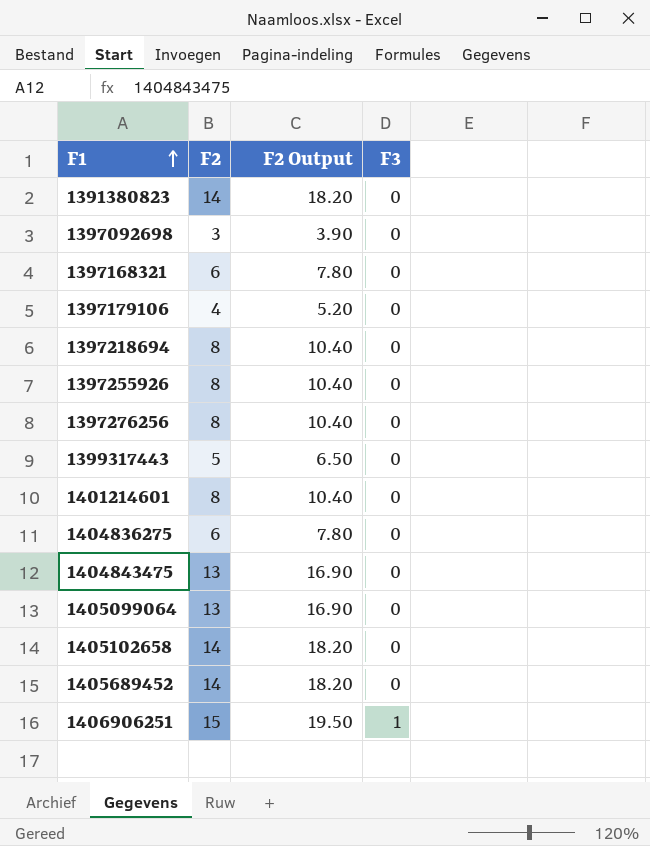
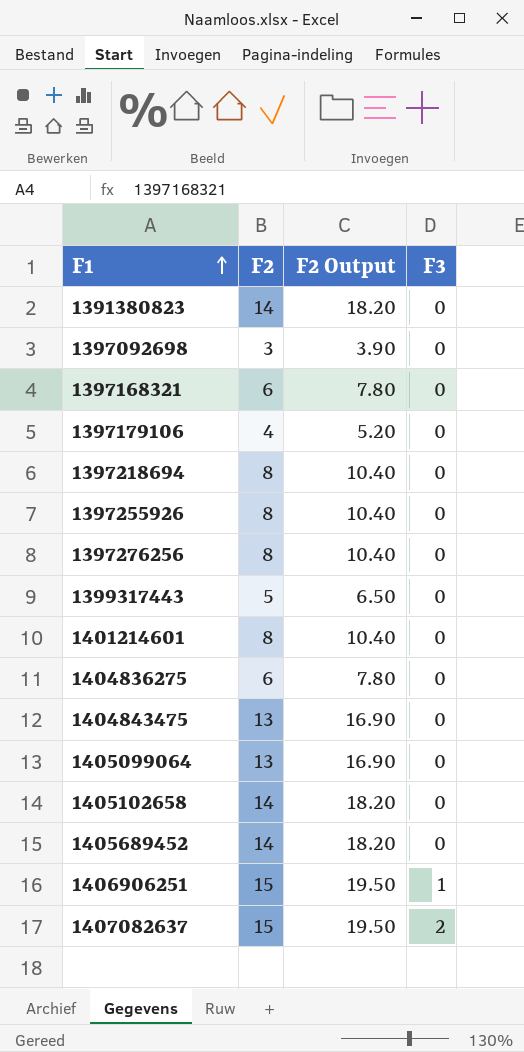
row 1407082637: none -> 15 | 19.50 | 2

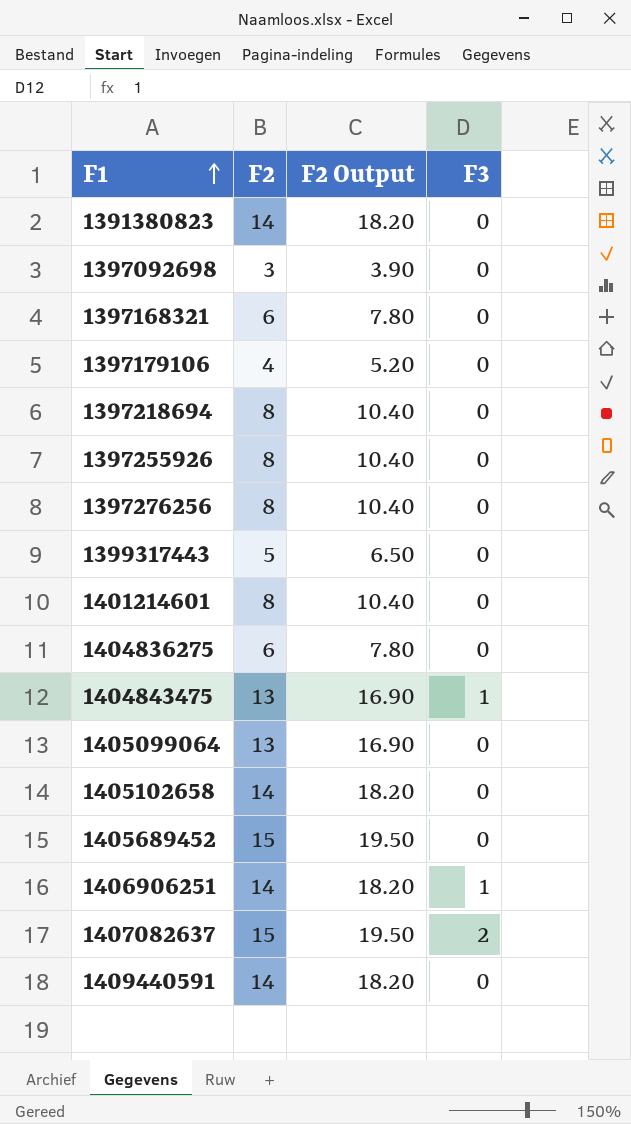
1404843475 | F3: 0 -> 1
1405689452 | F2: 14 -> 15
1405689452 | F2 Output: 18.20 -> 19.50
1406906251 | F2: 15 -> 14
1406906251 | F2 Output: 19.50 -> 18.20
row 1409440591: none -> 14 | 18.20 | 0

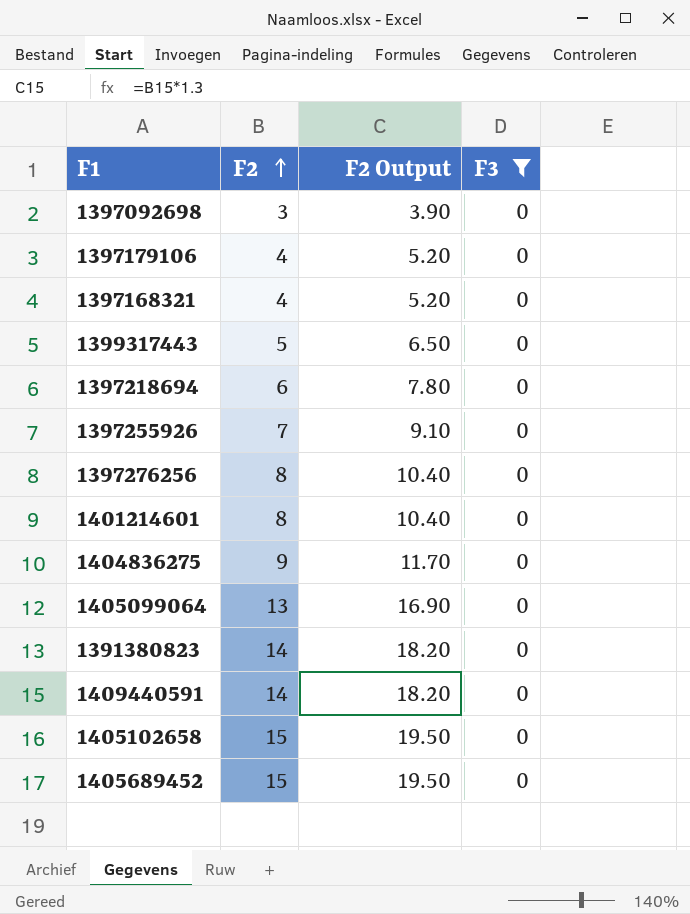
filter: none -> F3 = 0
row order: F1 ascending -> F2 ascending
1397168321 | F2: 6 -> 4
1397168321 | F2 Output: 7.80 -> 5.20
1397218694 | F2: 8 -> 6
1397218694 | F2 Output: 10.40 -> 7.80
1397255926 | F2: 8 -> 7
1397255926 | F2 Output: 10.40 -> 9.10
1404836275 | F2: 6 -> 9
1404836275 | F2 Output: 7.80 -> 11.70
1405102658 | F2: 14 -> 15
1405102658 | F2 Output: 18.20 -> 19.50

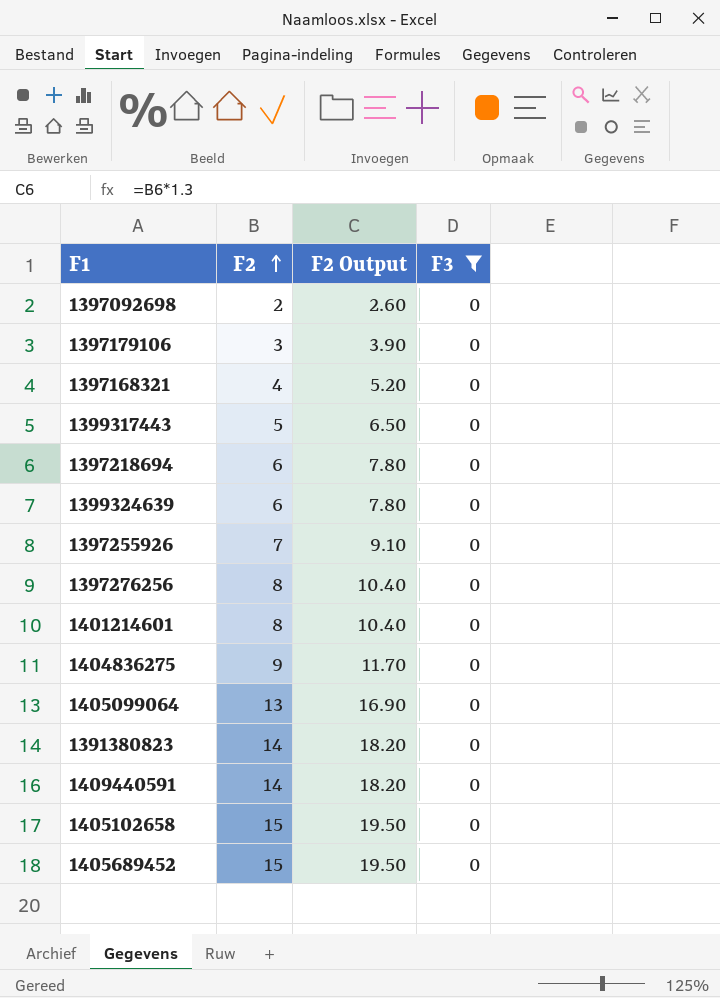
1397092698 | F2: 3 -> 2
1397092698 | F2 Output: 3.90 -> 2.60
1397179106 | F2: 4 -> 3
1397179106 | F2 Output: 5.20 -> 3.90
row 1399324639: none -> 6 | 7.80 | 0

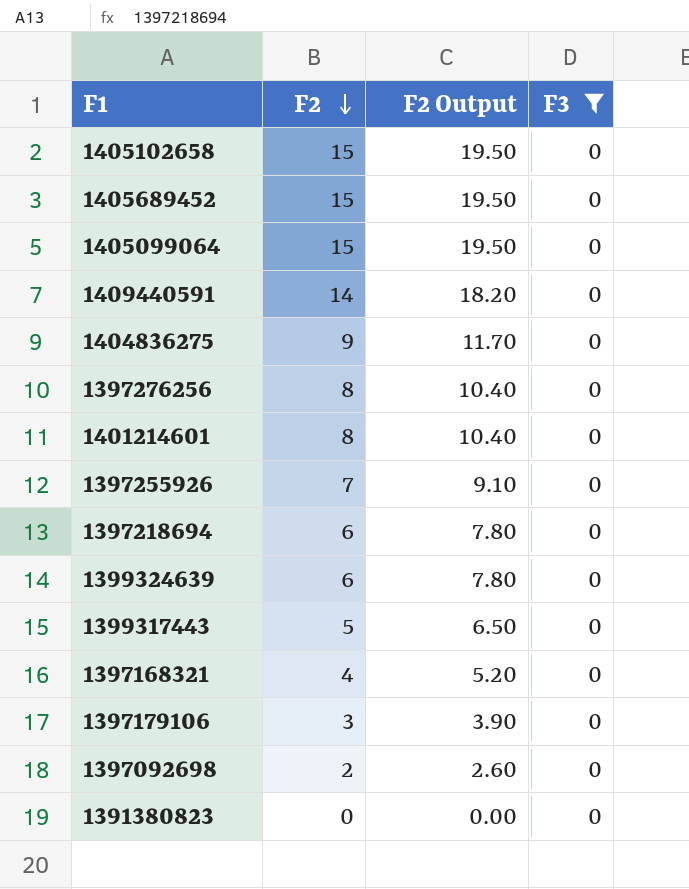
row order: F2 ascending -> F2 descending
1405099064 | F2: 13 -> 15
1405099064 | F2 Output: 16.90 -> 19.50
1391380823 | F2: 14 -> 0
1391380823 | F2 Output: 18.20 -> 0.00

